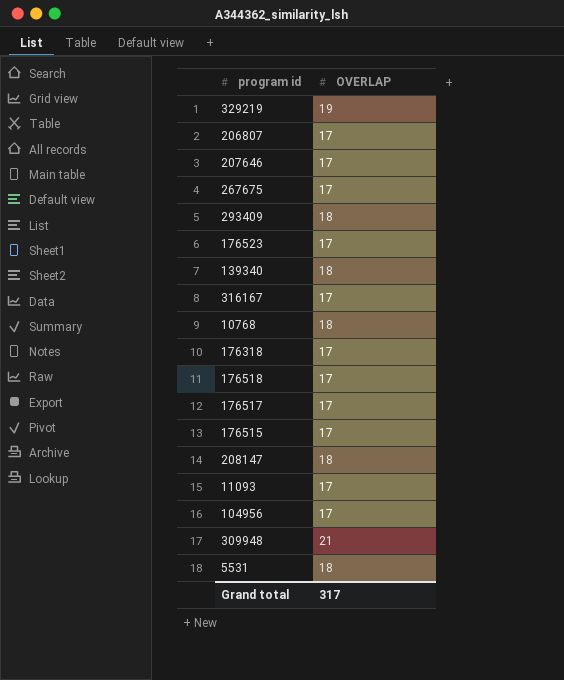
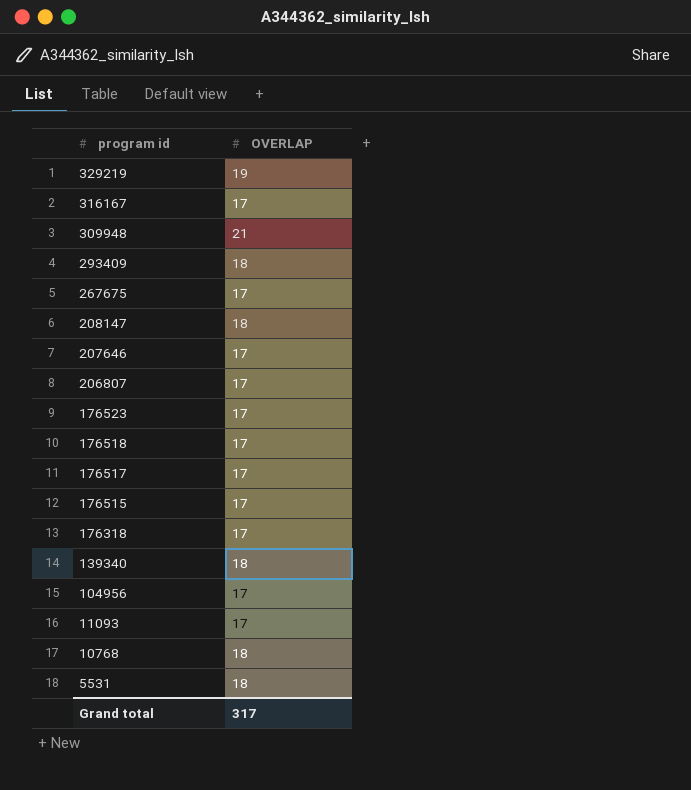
row order: none -> program id descending

